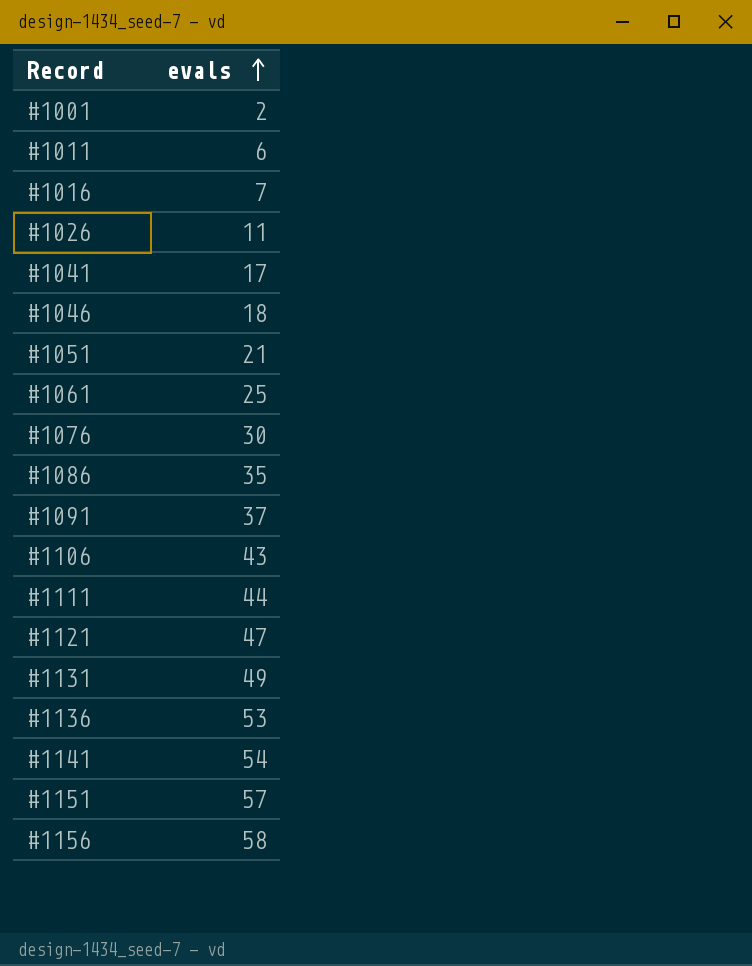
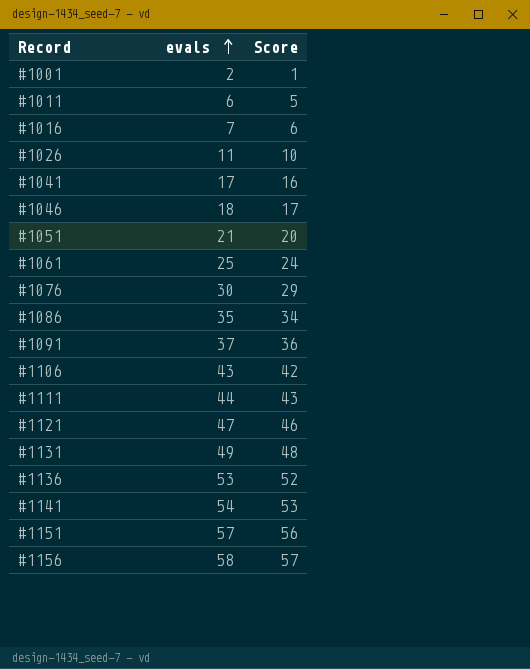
column Score | formula: none -> [evals] - 1

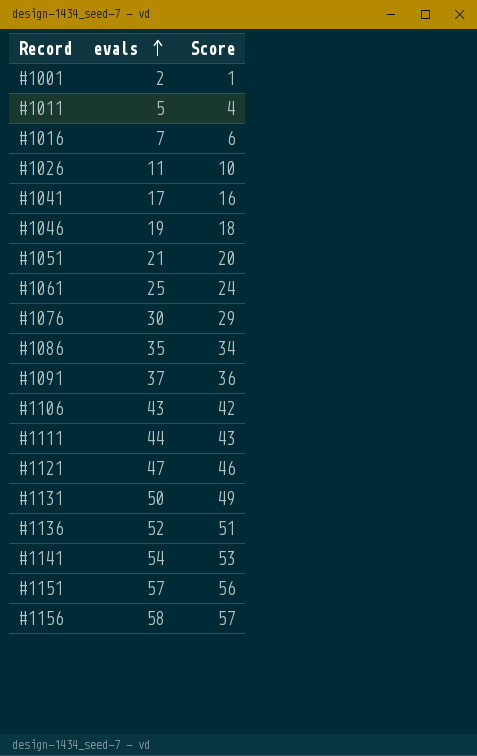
#1011 | evals: 6 -> 5
#1011 | Score: 5 -> 4
#1046 | evals: 18 -> 19
#1046 | Score: 17 -> 18
#1131 | evals: 49 -> 50
#1131 | Score: 48 -> 49
#1136 | evals: 53 -> 52
#1136 | Score: 52 -> 51

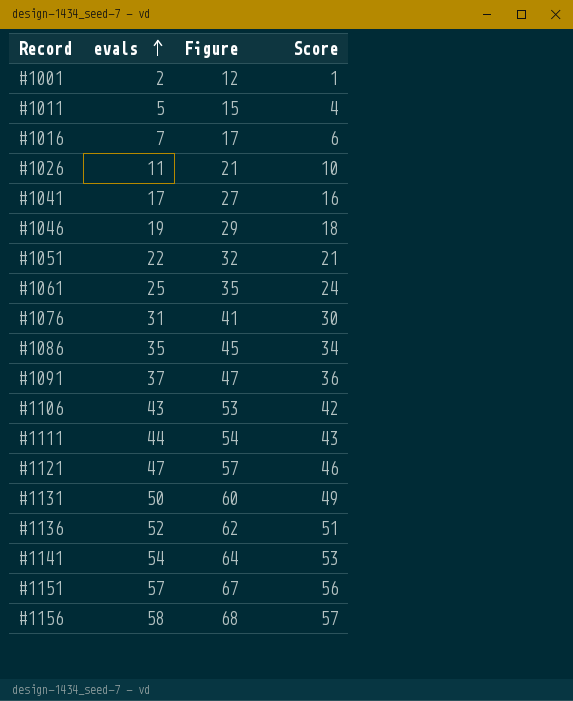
column Figure | formula: none -> [evals] + 10
#1051 | evals: 21 -> 22
#1051 | Score: 20 -> 21
#1076 | evals: 30 -> 31
#1076 | Score: 29 -> 30

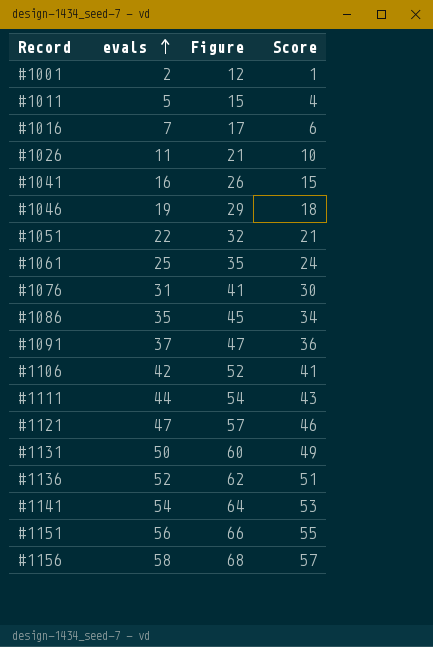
#1041 | evals: 17 -> 16
#1041 | Figure: 27 -> 26
#1041 | Score: 16 -> 15
#1106 | evals: 43 -> 42
#1106 | Figure: 53 -> 52
#1106 | Score: 42 -> 41
#1151 | evals: 57 -> 56
#1151 | Figure: 67 -> 66
#1151 | Score: 56 -> 55

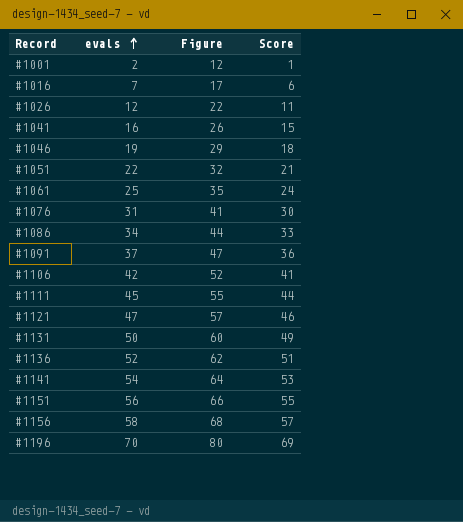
row #1011: 5 | 15 | 4 -> none
#1026 | evals: 11 -> 12
#1026 | Figure: 21 -> 22
#1026 | Score: 10 -> 11
#1086 | evals: 35 -> 34
#1086 | Figure: 45 -> 44
#1086 | Score: 34 -> 33
#1111 | evals: 44 -> 45
#1111 | Figure: 54 -> 55
#1111 | Score: 43 -> 44
row #1196: none -> 70 | 80 | 69

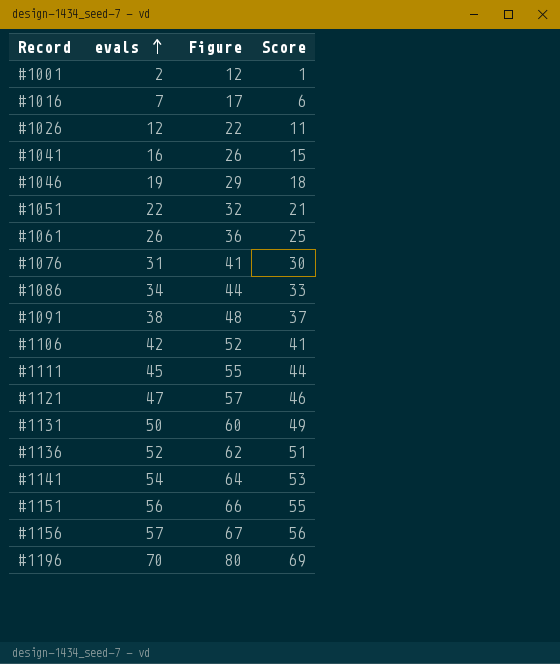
#1061 | evals: 25 -> 26
#1061 | Figure: 35 -> 36
#1061 | Score: 24 -> 25
#1091 | evals: 37 -> 38
#1091 | Figure: 47 -> 48
#1091 | Score: 36 -> 37
#1156 | evals: 58 -> 57
#1156 | Figure: 68 -> 67
#1156 | Score: 57 -> 56

